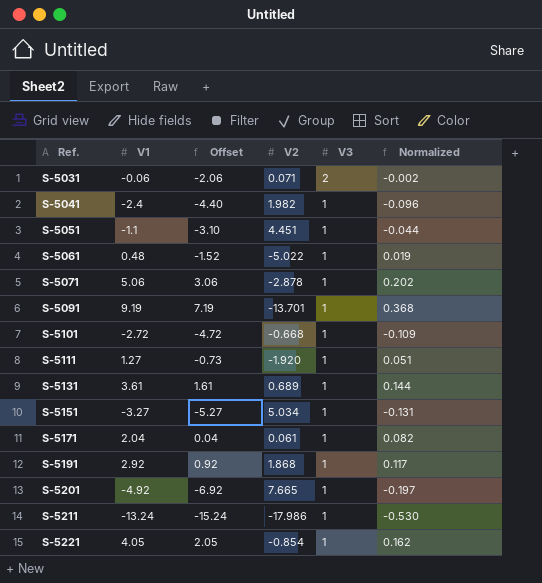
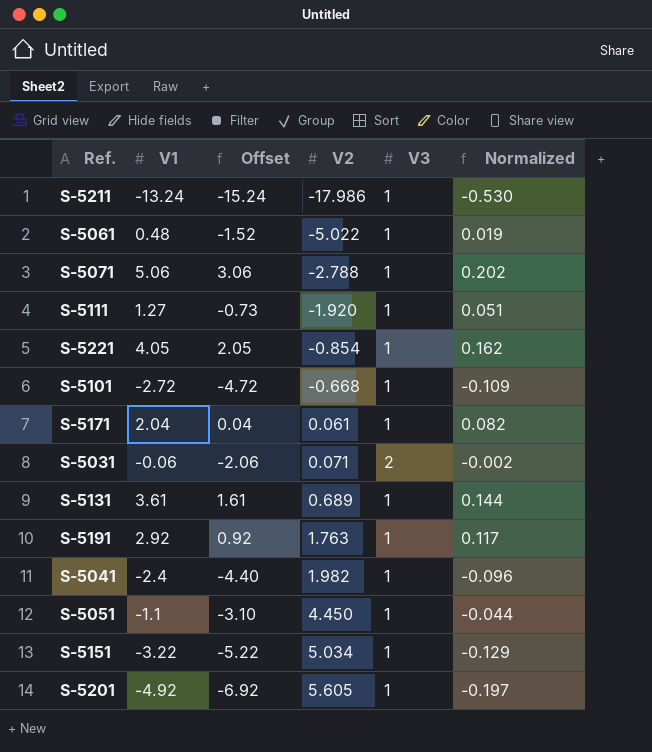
row order: Ref. ascending -> V2 ascending
row S-5091: 9.19 | 7.19 | -13.701 | 1 | 0.368 -> none
S-5071 | V2: -2.878 -> -2.788
S-5191 | V2: 1.868 -> 1.763
S-5051 | V2: 4.451 -> 4.450
S-5151 | V1: -3.27 -> -3.22
S-5151 | Offset: -5.27 -> -5.22
S-5151 | Normalized: -0.131 -> -0.129
S-5201 | V2: 7.665 -> 5.605

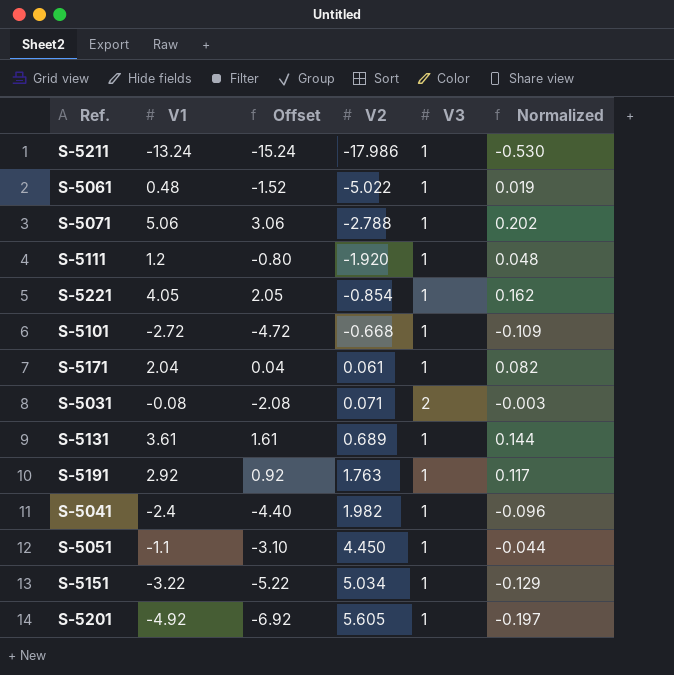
S-5111 | V1: 1.27 -> 1.2
S-5111 | Offset: -0.73 -> -0.80
S-5111 | Normalized: 0.051 -> 0.048
S-5031 | V1: -0.06 -> -0.08
S-5031 | Offset: -2.06 -> -2.08
S-5031 | Normalized: -0.002 -> -0.003

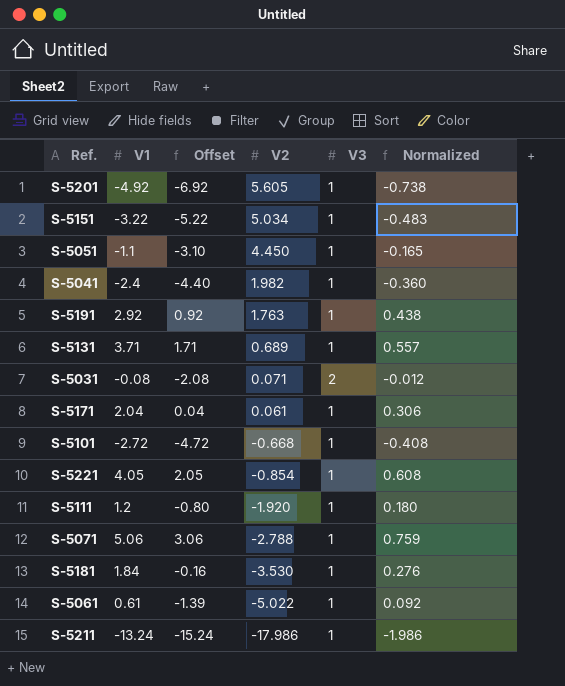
row order: V2 ascending -> V2 descending
column Normalized | formula: [V1] * 0.04 -> [V1] * 0.15
S-5131 | V1: 3.61 -> 3.71
S-5131 | Offset: 1.61 -> 1.71
row S-5181: none -> 1.84 | -0.16 | -3.530 | 1 | 0.276
S-5061 | V1: 0.48 -> 0.61
S-5061 | Offset: -1.52 -> -1.39

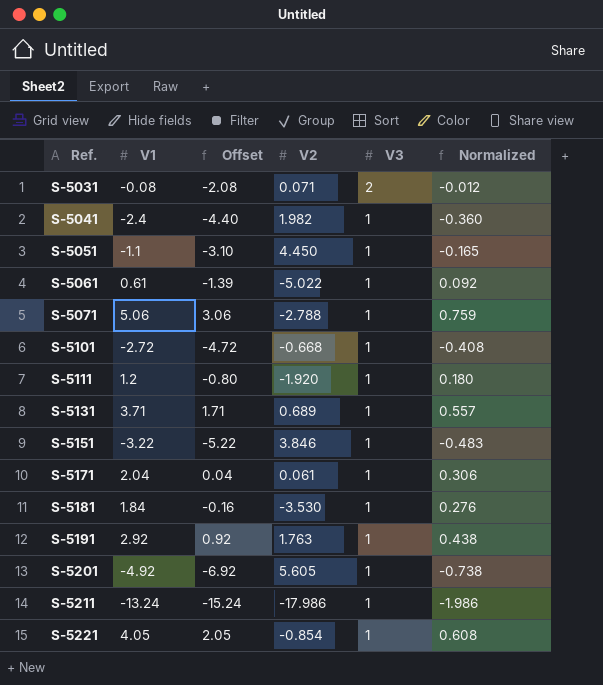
row order: V2 descending -> Ref. ascending
S-5151 | V2: 5.034 -> 3.846

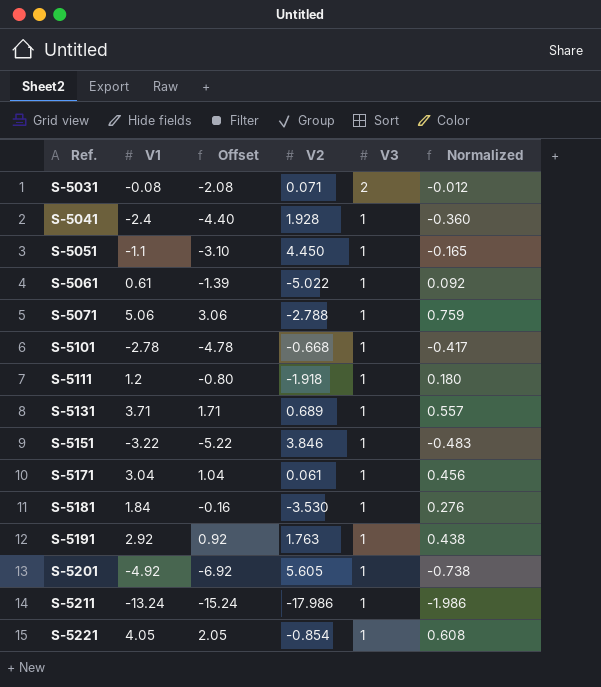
S-5041 | V2: 1.982 -> 1.928
S-5101 | V1: -2.72 -> -2.78
S-5101 | Offset: -4.72 -> -4.78
S-5101 | Normalized: -0.408 -> -0.417
S-5111 | V2: -1.920 -> -1.918
S-5171 | V1: 2.04 -> 3.04
S-5171 | Offset: 0.04 -> 1.04
S-5171 | Normalized: 0.306 -> 0.456

